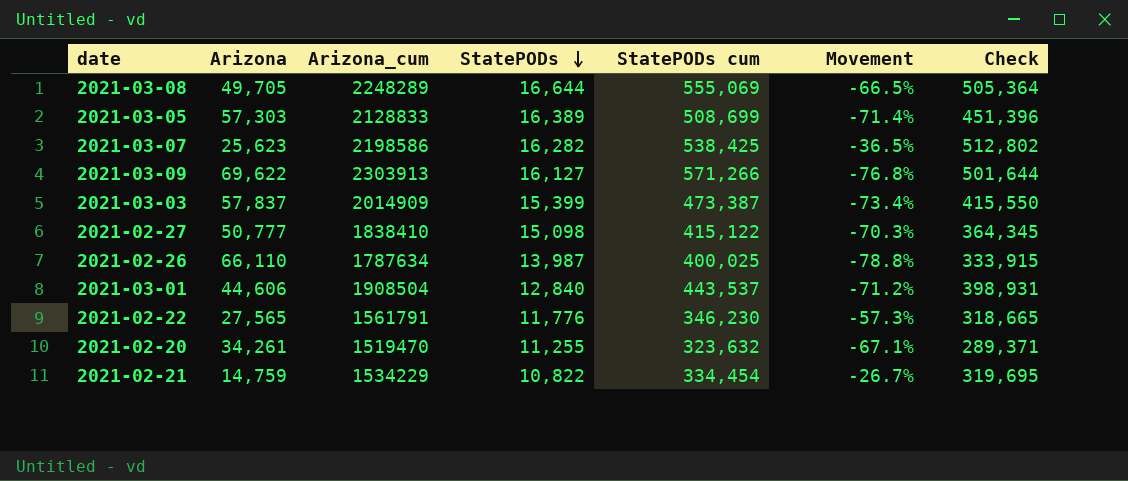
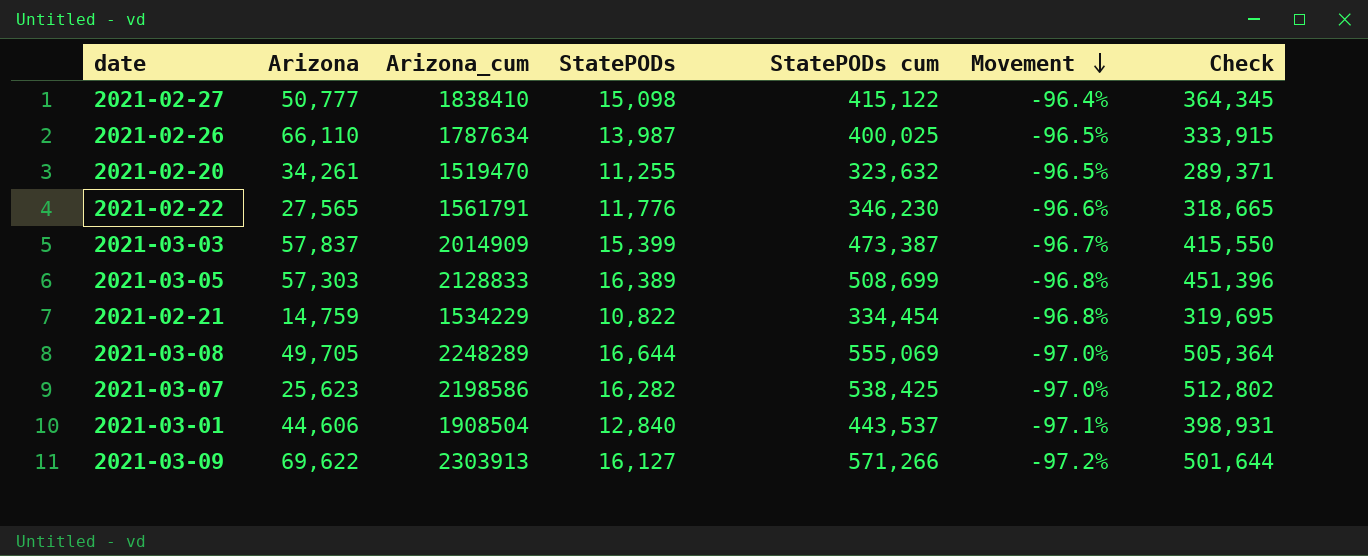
row order: StatePODs descending -> Movement descending
column Movement | formula: ([StatePODs] - [Arizona]) / [Arizona] -> ([StatePODs] - [StatePODs cum]) / [StatePODs cum]

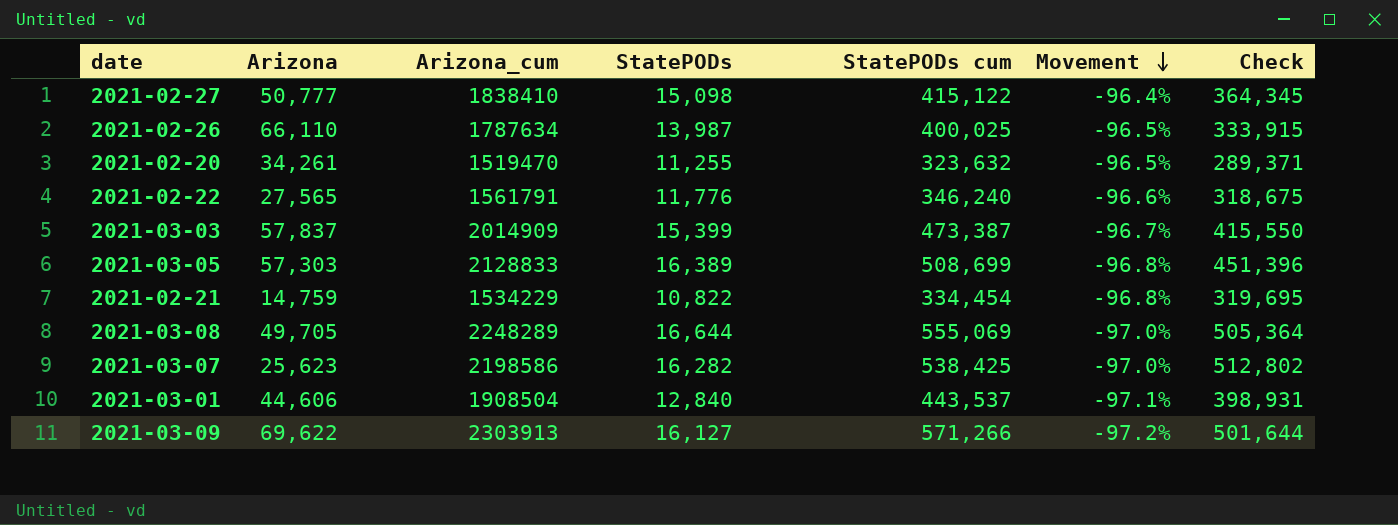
2021-02-22 | StatePODs cum: 346,230 -> 346,240
2021-02-22 | Check: 318,665 -> 318,675

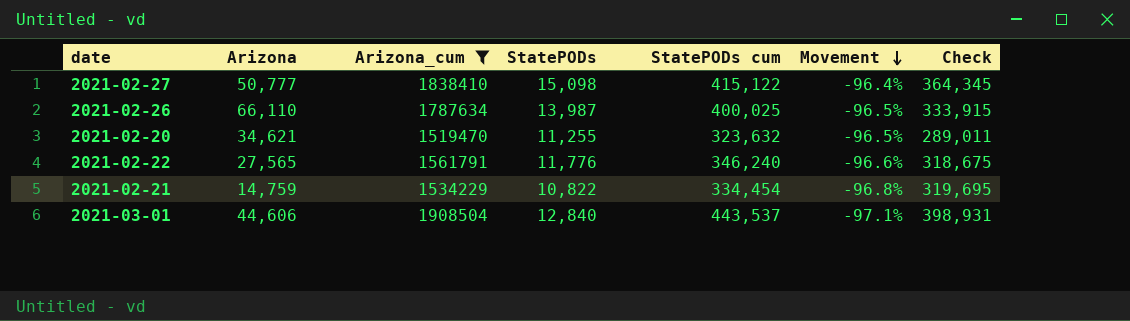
filter: none -> Arizona_cum <= 1908504
2021-02-20 | Arizona: 34,261 -> 34,621
2021-02-20 | Check: 289,371 -> 289,011

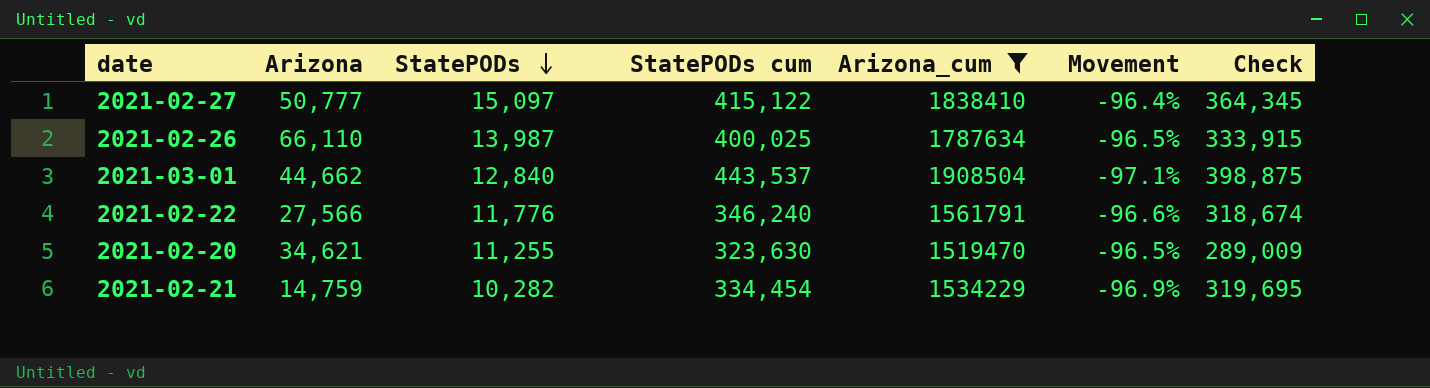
row order: Movement descending -> StatePODs descending
column Arizona_cum | position: 3 -> 5
2021-02-27 | StatePODs: 15,098 -> 15,097
2021-03-01 | Arizona: 44,606 -> 44,662
2021-03-01 | Check: 398,931 -> 398,875
2021-02-22 | Arizona: 27,565 -> 27,566
2021-02-22 | Check: 318,675 -> 318,674
2021-02-20 | StatePODs cum: 323,632 -> 323,630
2021-02-20 | Check: 289,011 -> 289,009
2021-02-21 | StatePODs: 10,822 -> 10,282
2021-02-21 | Movement: -96.8% -> -96.9%

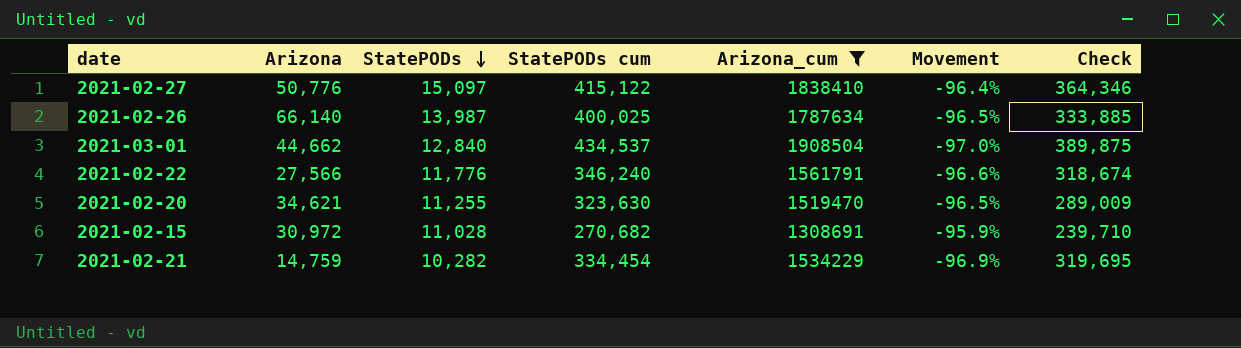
2021-02-27 | Arizona: 50,777 -> 50,776
2021-02-27 | Check: 364,345 -> 364,346
2021-02-26 | Arizona: 66,110 -> 66,140
2021-02-26 | Check: 333,915 -> 333,885
2021-03-01 | StatePODs cum: 443,537 -> 434,537
2021-03-01 | Movement: -97.1% -> -97.0%
2021-03-01 | Check: 398,875 -> 389,875
row 2021-02-15: none -> 30,972 | 11,028 | 270,682 | 1308691 | -95.9% | 239,710

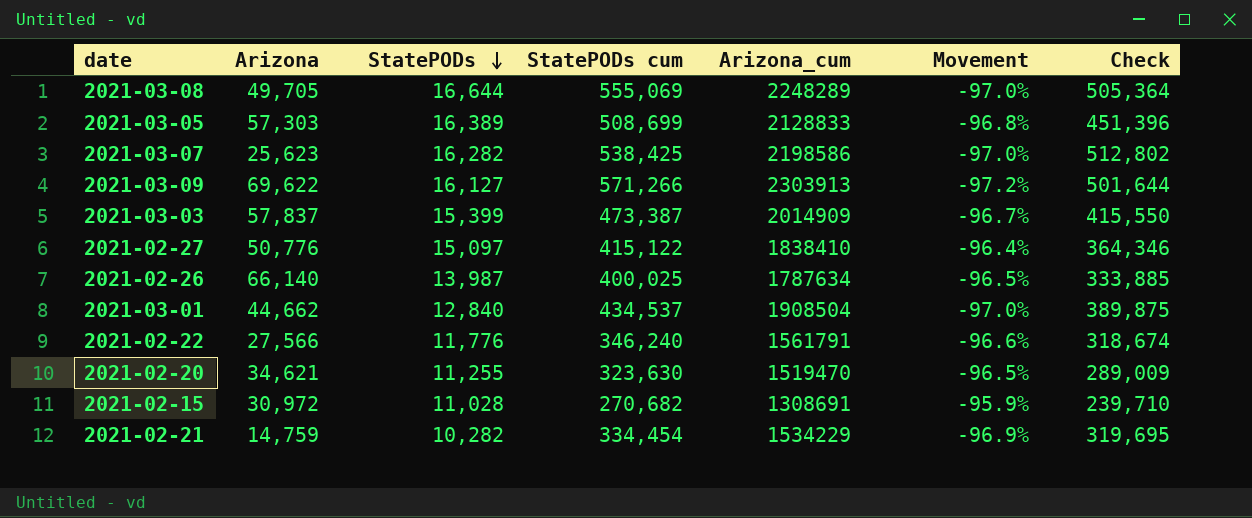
filter: Arizona_cum <= 1908504 -> none

